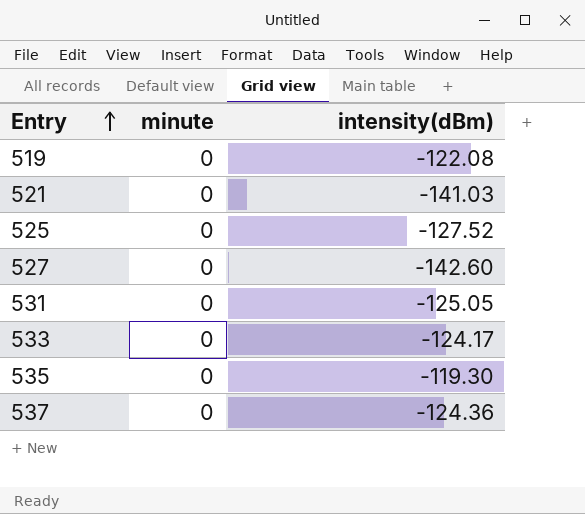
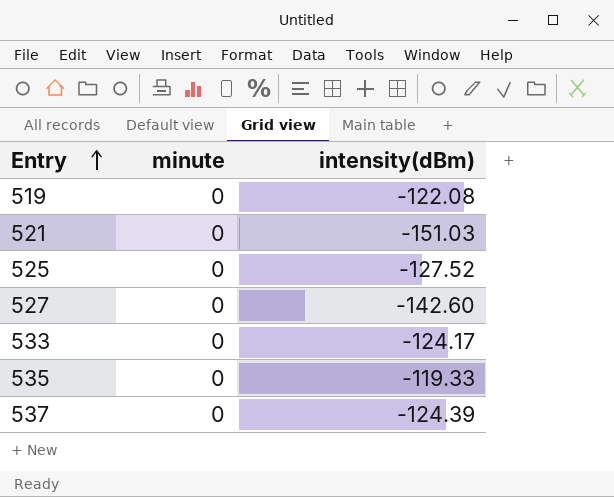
row 531: 0 | -125.05 -> none
521 | intensity(dBm): -141.03 -> -151.03
535 | intensity(dBm): -119.30 -> -119.33
537 | intensity(dBm): -124.36 -> -124.39

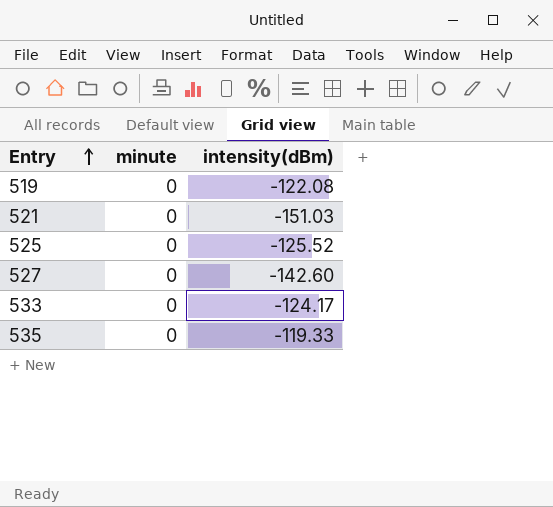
row 537: 0 | -124.39 -> none
525 | intensity(dBm): -127.52 -> -125.52

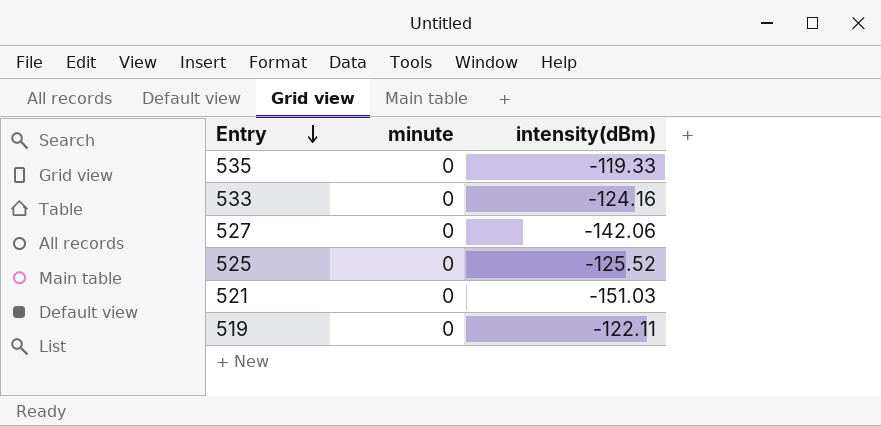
row order: Entry ascending -> Entry descending
533 | intensity(dBm): -124.17 -> -124.16
527 | intensity(dBm): -142.60 -> -142.06
519 | intensity(dBm): -122.08 -> -122.11

